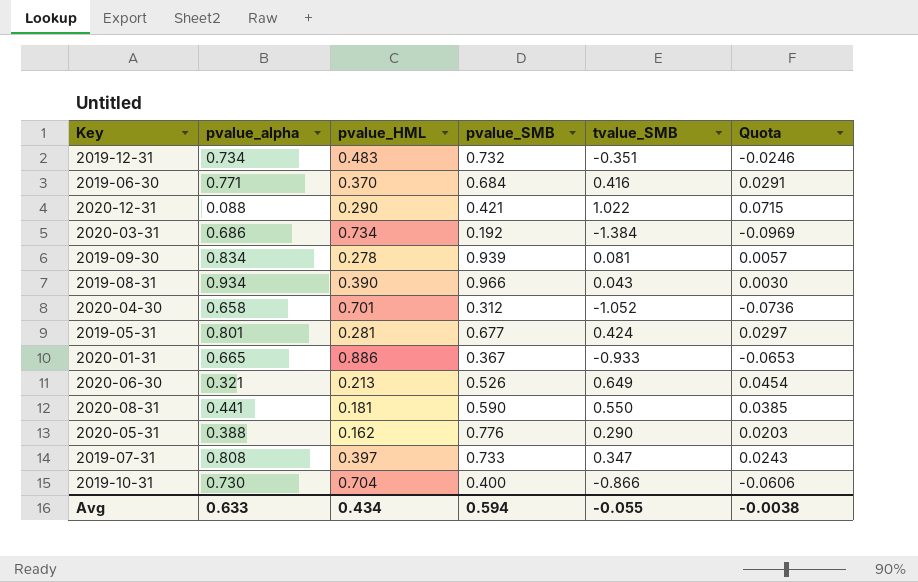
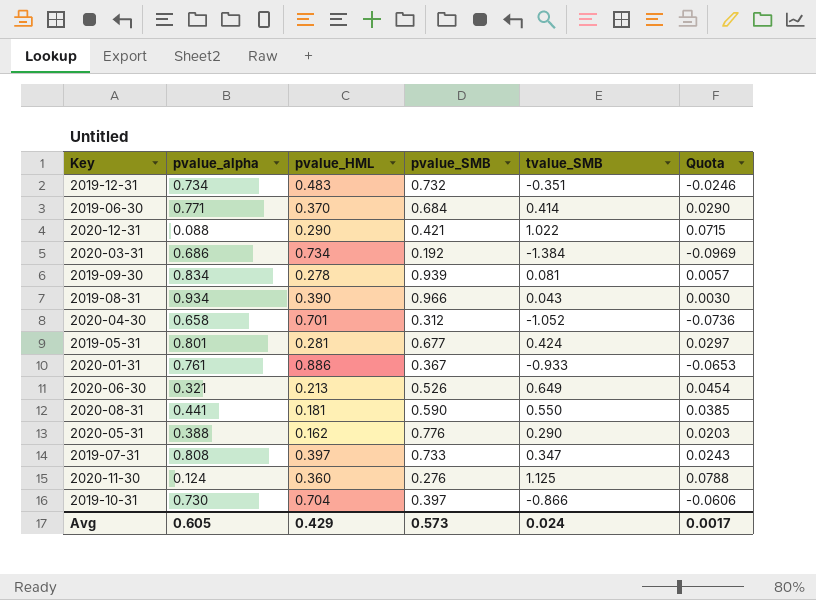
2019-06-30 | tvalue_SMB: 0.416 -> 0.414
2019-06-30 | Quota: 0.0291 -> 0.0290
2020-01-31 | pvalue_alpha: 0.665 -> 0.761
row 2020-11-30: none -> 0.124 | 0.360 | 0.276 | 1.125 | 0.0788
2019-10-31 | pvalue_SMB: 0.400 -> 0.397
Avg | pvalue_alpha: 0.633 -> 0.605
Avg | pvalue_HML: 0.434 -> 0.429
Avg | pvalue_SMB: 0.594 -> 0.573
Avg | tvalue_SMB: -0.055 -> 0.024
Avg | Quota: -0.0038 -> 0.0017

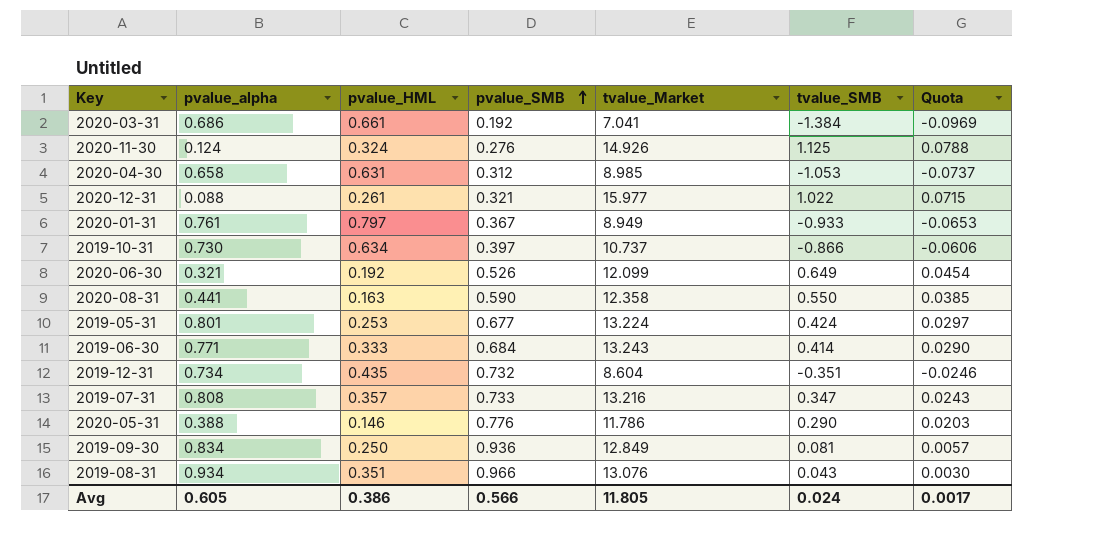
row order: none -> pvalue_SMB ascending
column tvalue_Market | position: none -> 5
2020-03-31 | pvalue_HML: 0.734 -> 0.661
2020-11-30 | pvalue_HML: 0.360 -> 0.324
2020-04-30 | pvalue_HML: 0.701 -> 0.631
2020-04-30 | tvalue_SMB: -1.052 -> -1.053
2020-04-30 | Quota: -0.0736 -> -0.0737
2020-12-31 | pvalue_HML: 0.290 -> 0.261
2020-12-31 | pvalue_SMB: 0.421 -> 0.321
2020-01-31 | pvalue_HML: 0.886 -> 0.797
2019-10-31 | pvalue_HML: 0.704 -> 0.634
2020-06-30 | pvalue_HML: 0.213 -> 0.192
2020-08-31 | pvalue_HML: 0.181 -> 0.163
2019-05-31 | pvalue_HML: 0.281 -> 0.253
2019-06-30 | pvalue_HML: 0.370 -> 0.333
2019-12-31 | pvalue_HML: 0.483 -> 0.435
2019-07-31 | pvalue_HML: 0.397 -> 0.357
2020-05-31 | pvalue_HML: 0.162 -> 0.146
2019-09-30 | pvalue_HML: 0.278 -> 0.250
2019-09-30 | pvalue_SMB: 0.939 -> 0.936
2019-08-31 | pvalue_HML: 0.390 -> 0.351
Avg | pvalue_HML: 0.429 -> 0.386
Avg | pvalue_SMB: 0.573 -> 0.566

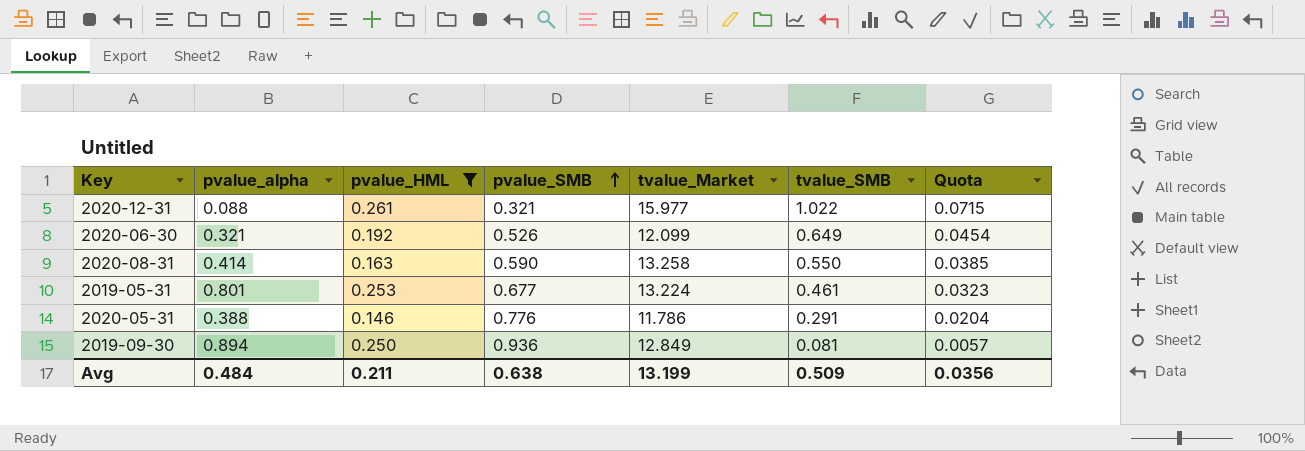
filter: none -> pvalue_HML <= 0.261
2020-08-31 | pvalue_alpha: 0.441 -> 0.414
2020-08-31 | tvalue_Market: 12.358 -> 13.258
2019-05-31 | tvalue_SMB: 0.424 -> 0.461
2019-05-31 | Quota: 0.0297 -> 0.0323
2020-05-31 | tvalue_SMB: 0.290 -> 0.291
2020-05-31 | Quota: 0.0203 -> 0.0204
2019-09-30 | pvalue_alpha: 0.834 -> 0.894
Avg | pvalue_alpha: 0.605 -> 0.484
Avg | pvalue_HML: 0.386 -> 0.211
Avg | pvalue_SMB: 0.566 -> 0.638
Avg | tvalue_Market: 11.805 -> 13.199
Avg | tvalue_SMB: 0.024 -> 0.509
Avg | Quota: 0.0017 -> 0.0356

